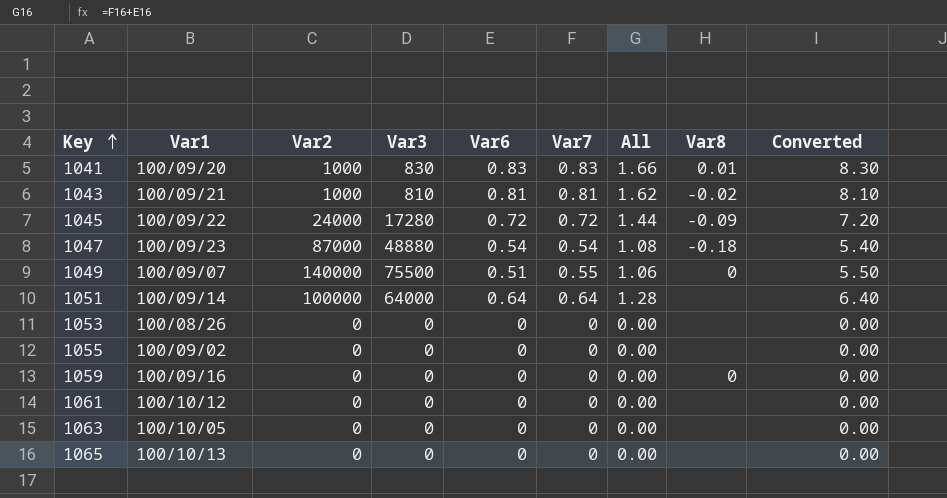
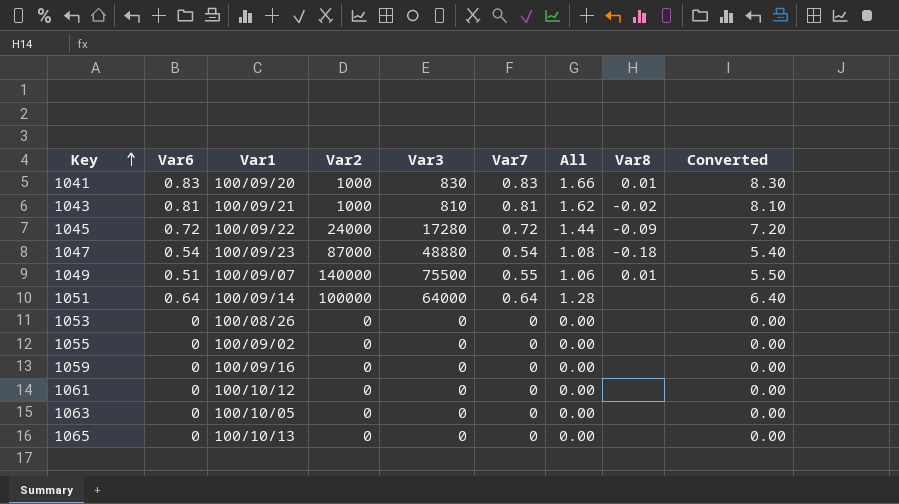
column Var6 | position: 5 -> 2
1049 | Var8: 0 -> 0.01
1059 | Var8: 0 -> none

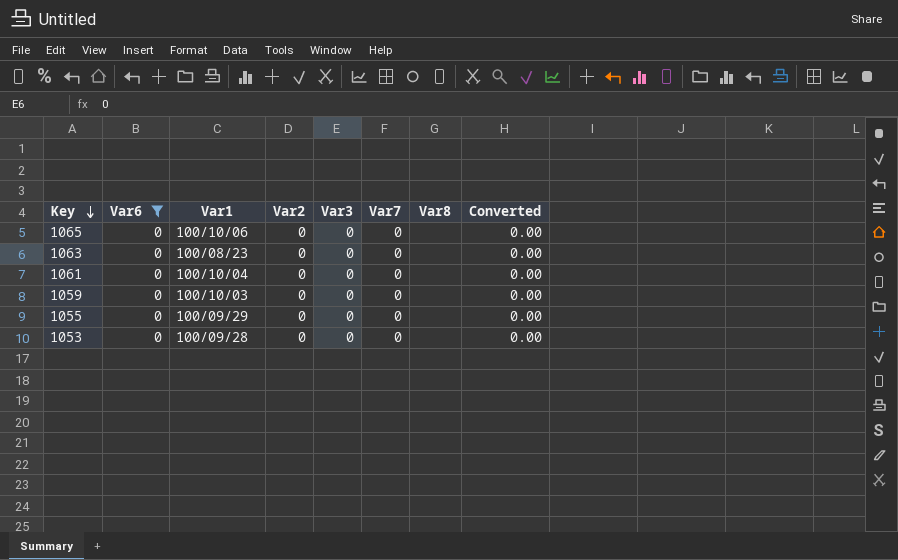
filter: none -> Var6 = 0
row order: Key ascending -> Key descending
column All | formula: [Var6] + [Var7] -> none
1065 | Var1: 100/10/13 -> 100/10/06
1063 | Var1: 100/10/05 -> 100/08/23
1061 | Var1: 100/10/12 -> 100/10/04
1059 | Var1: 100/09/16 -> 100/10/03
1055 | Var1: 100/09/02 -> 100/09/29
1053 | Var1: 100/08/26 -> 100/09/28

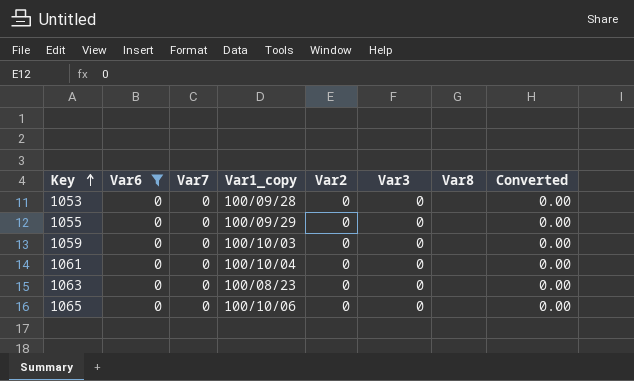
row order: Key descending -> Key ascending
column Var7 | position: 6 -> 3
column name: Var1 -> Var1_copy

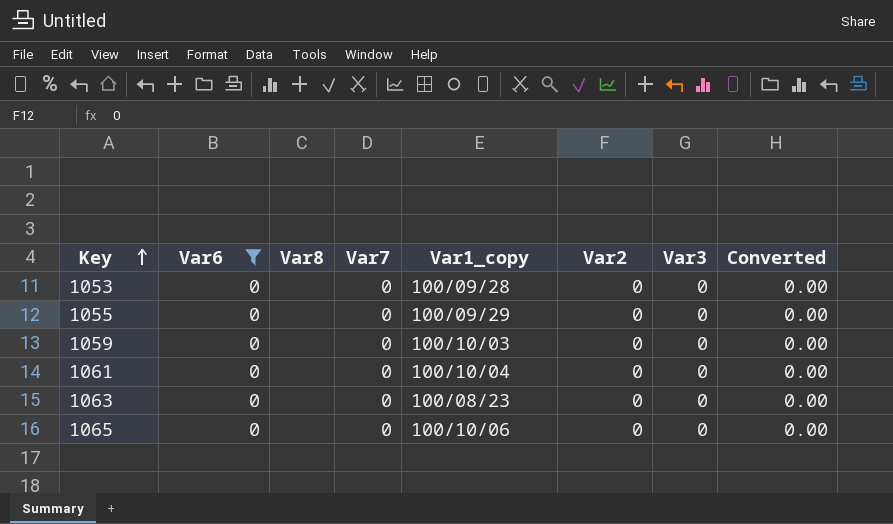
column Var8 | position: 7 -> 3

